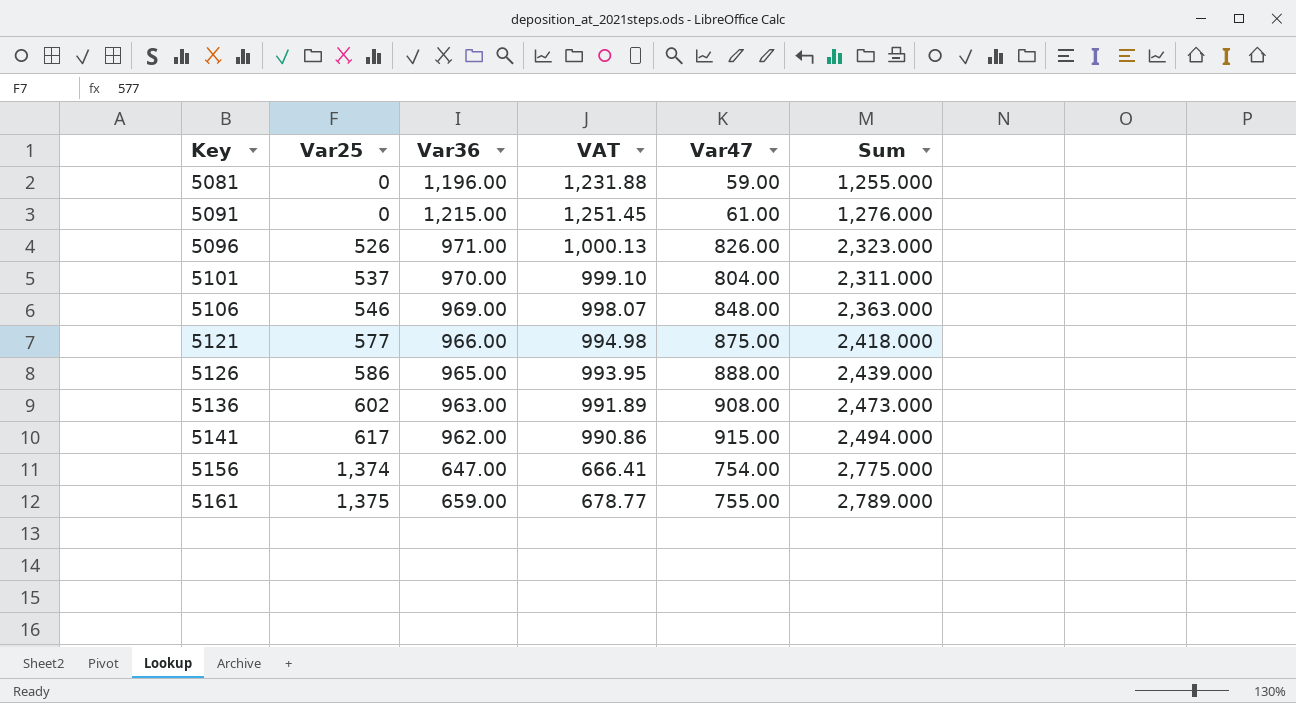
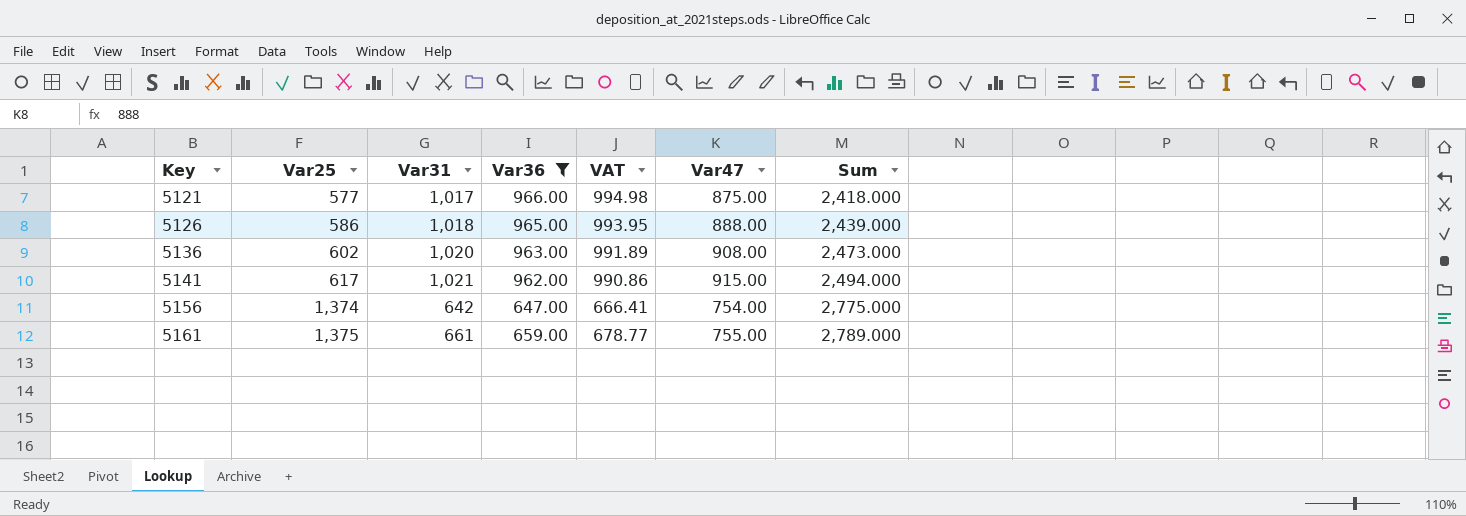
filter: none -> Var36 <= 966.00
column Var31 | position: none -> 3

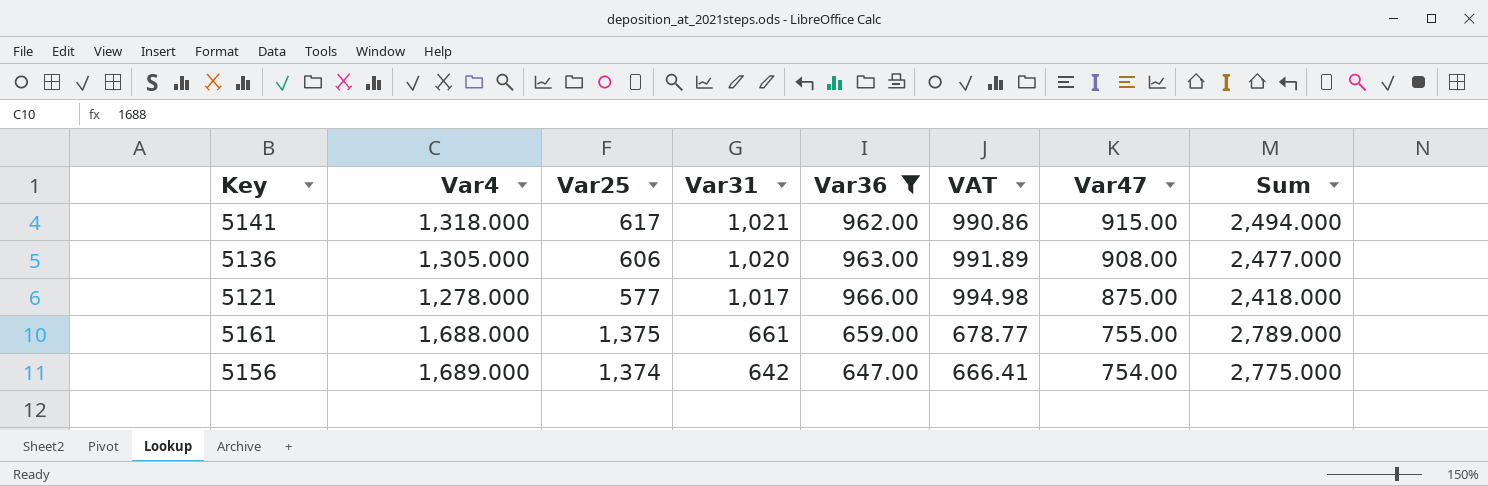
row order: Key ascending -> Var31 descending
column Var4 | position: none -> 2
row 5126: 586 | 1,018 | 965.00 | 993.95 | 888.00 | 2,439.000 -> none
5136 | Var25: 602 -> 606
5136 | Sum: 2,473.000 -> 2,477.000

